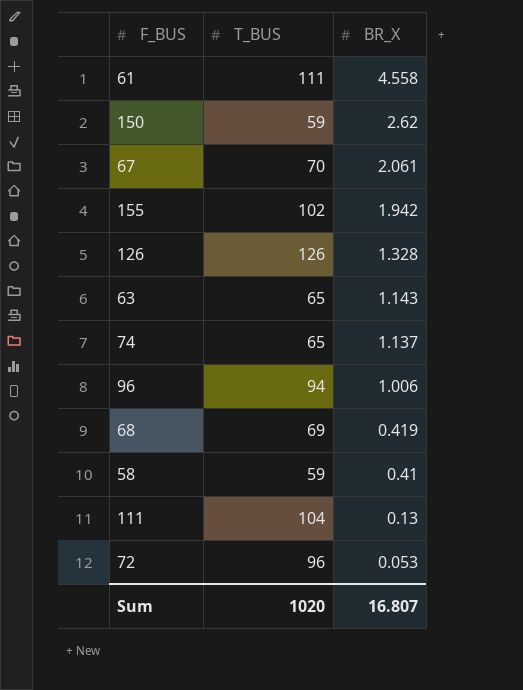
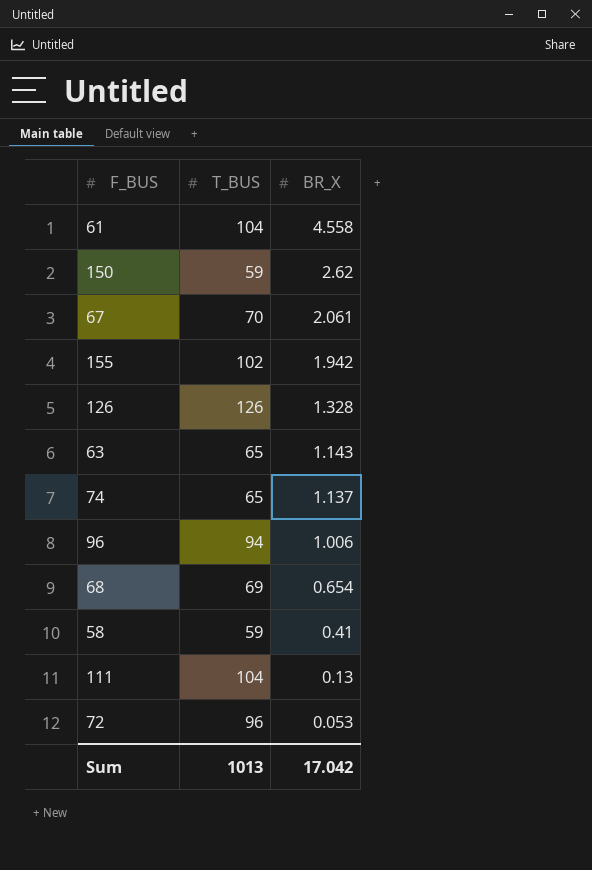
61 | T_BUS: 111 -> 104
68 | BR_X: 0.419 -> 0.654
Sum | T_BUS: 1020 -> 1013
Sum | BR_X: 16.807 -> 17.042

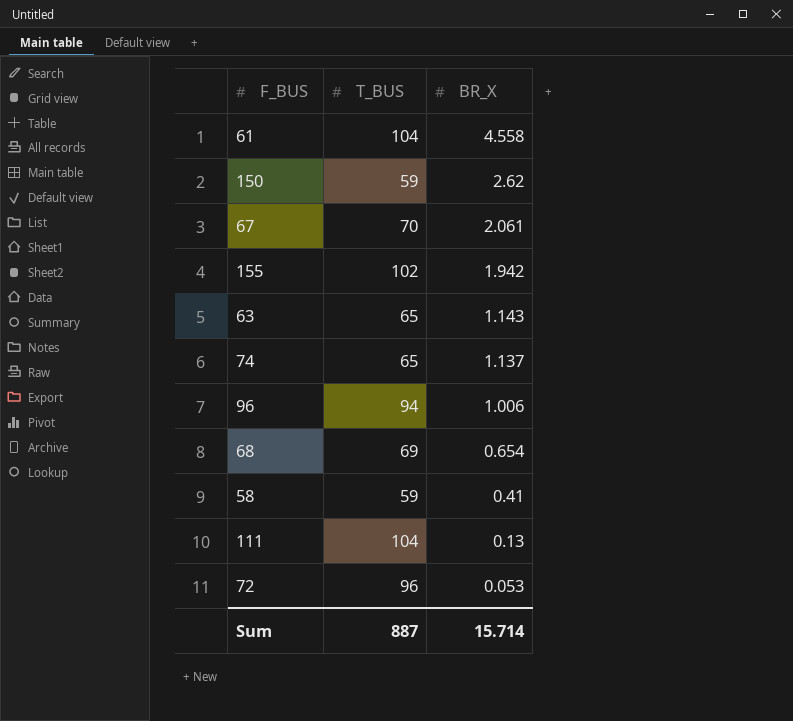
row 126: 126 | 1.328 -> none
Sum | T_BUS: 1013 -> 887
Sum | BR_X: 17.042 -> 15.714

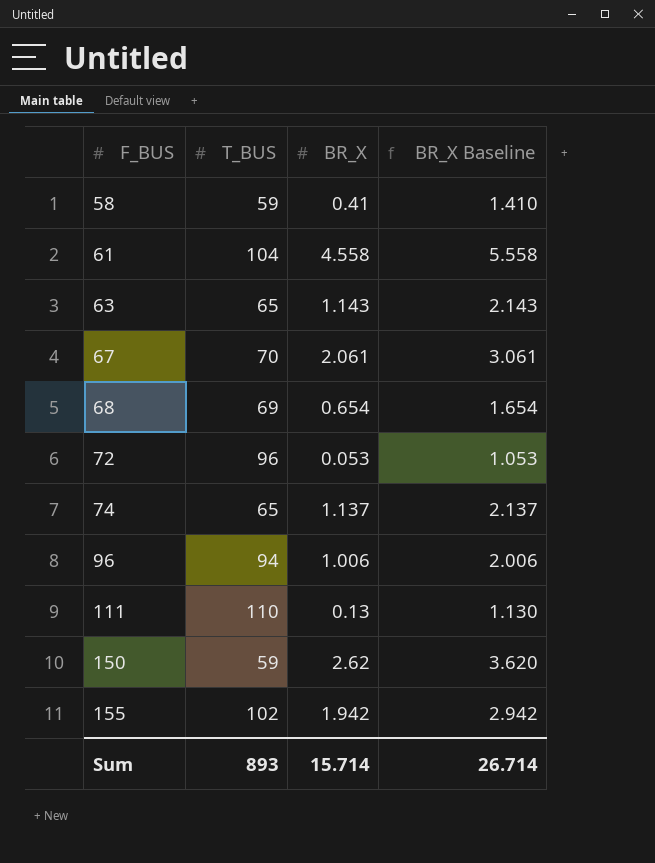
row order: BR_X descending -> F_BUS ascending
column BR_X Baseline | formula: none -> [BR_X] + 1
111 | T_BUS: 104 -> 110
Sum | T_BUS: 887 -> 893

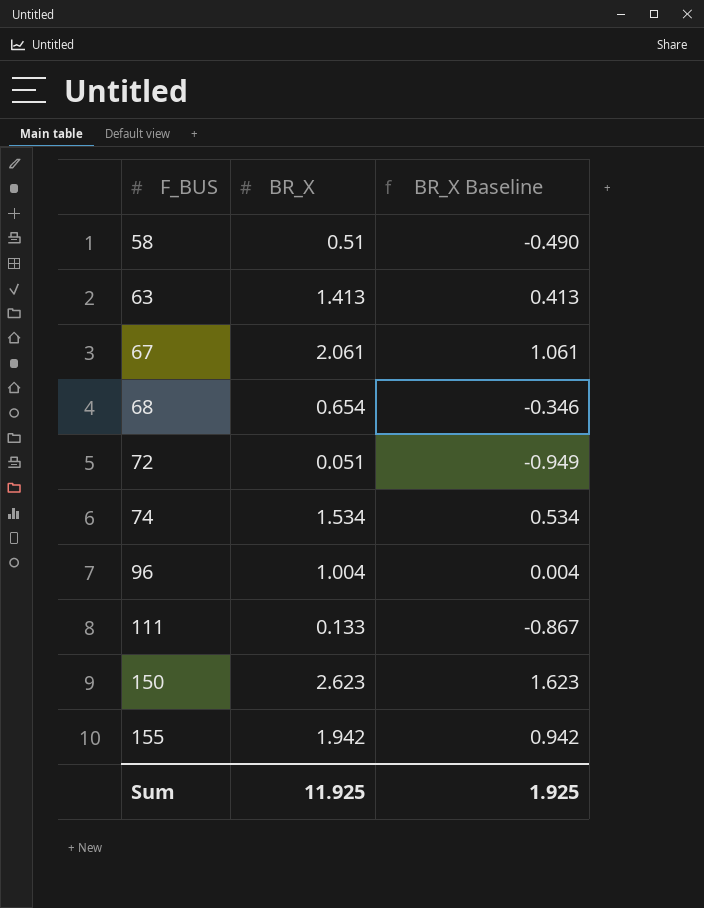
column T_BUS | position: 2 -> none
column BR_X Baseline | formula: [BR_X] + 1 -> [BR_X] - 1
row 61: 104 | 4.558 | 5.558 -> none
58 | BR_X: 0.41 -> 0.51
63 | BR_X: 1.143 -> 1.413
72 | BR_X: 0.053 -> 0.051
74 | BR_X: 1.137 -> 1.534
96 | BR_X: 1.006 -> 1.004
111 | BR_X: 0.13 -> 0.133
150 | BR_X: 2.62 -> 2.623
Sum | BR_X: 15.714 -> 11.925
Sum | BR_X Baseline: 26.714 -> 1.925

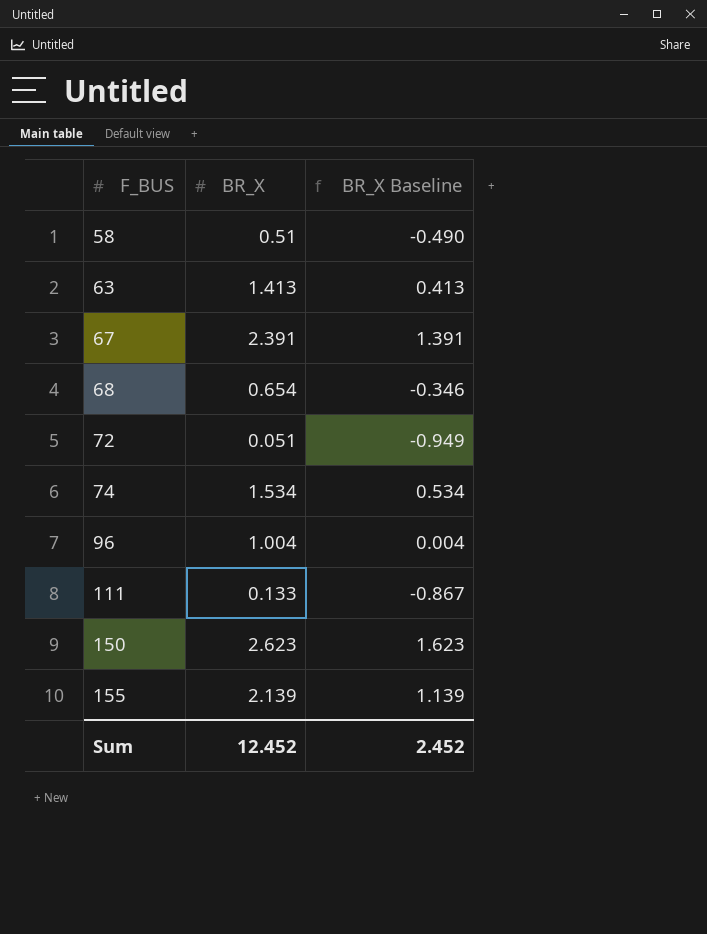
67 | BR_X: 2.061 -> 2.391
67 | BR_X Baseline: 1.061 -> 1.391
155 | BR_X: 1.942 -> 2.139
155 | BR_X Baseline: 0.942 -> 1.139
Sum | BR_X: 11.925 -> 12.452
Sum | BR_X Baseline: 1.925 -> 2.452

